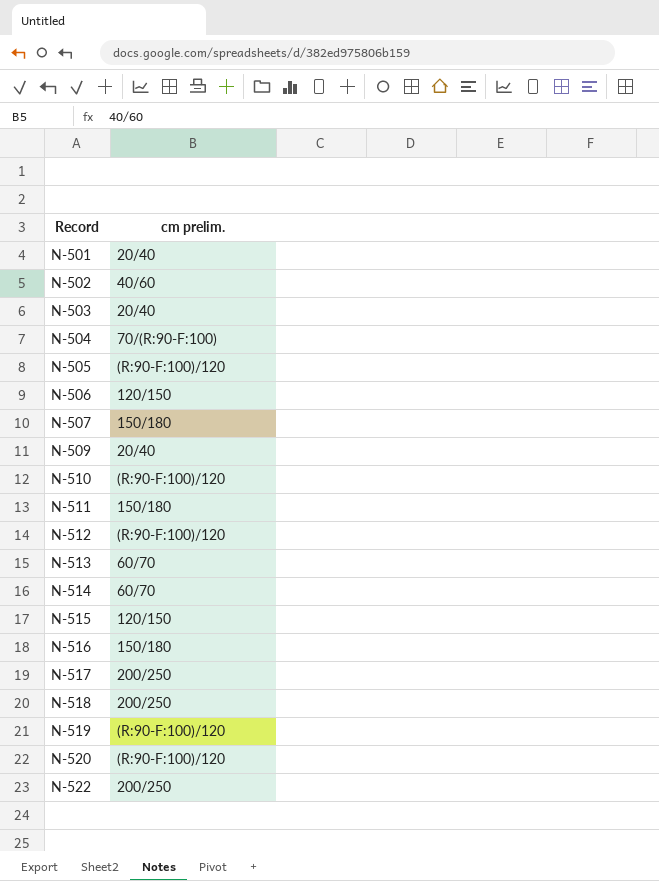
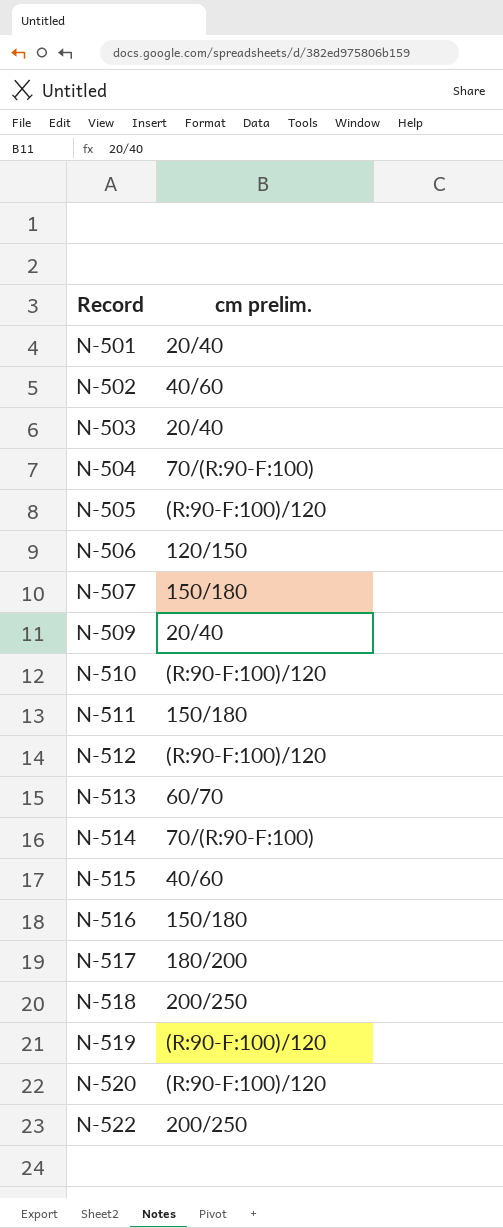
N-514 | cm prelim.: 60/70 -> 70/(R:90-F:100)
N-515 | cm prelim.: 120/150 -> 40/60
N-517 | cm prelim.: 200/250 -> 180/200

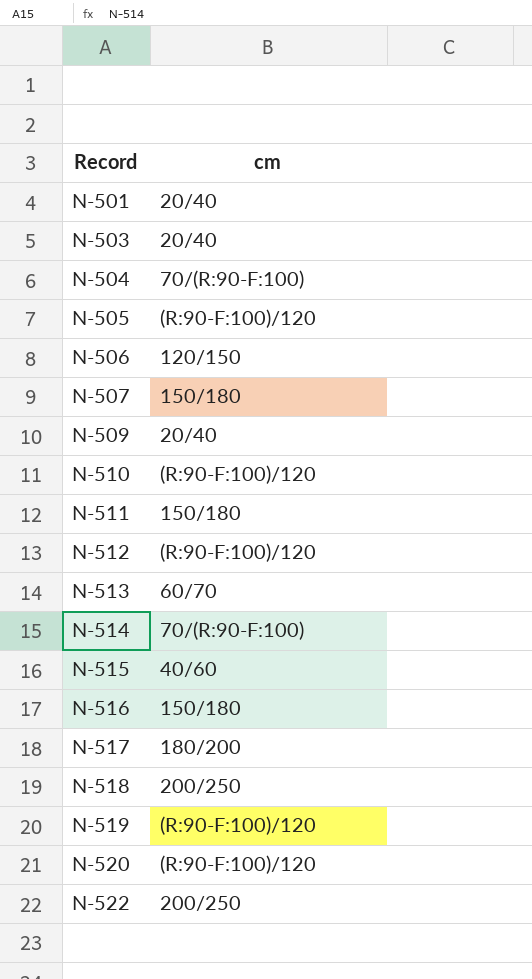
column name: cm prelim. -> cm
row N-502: 40/60 -> none

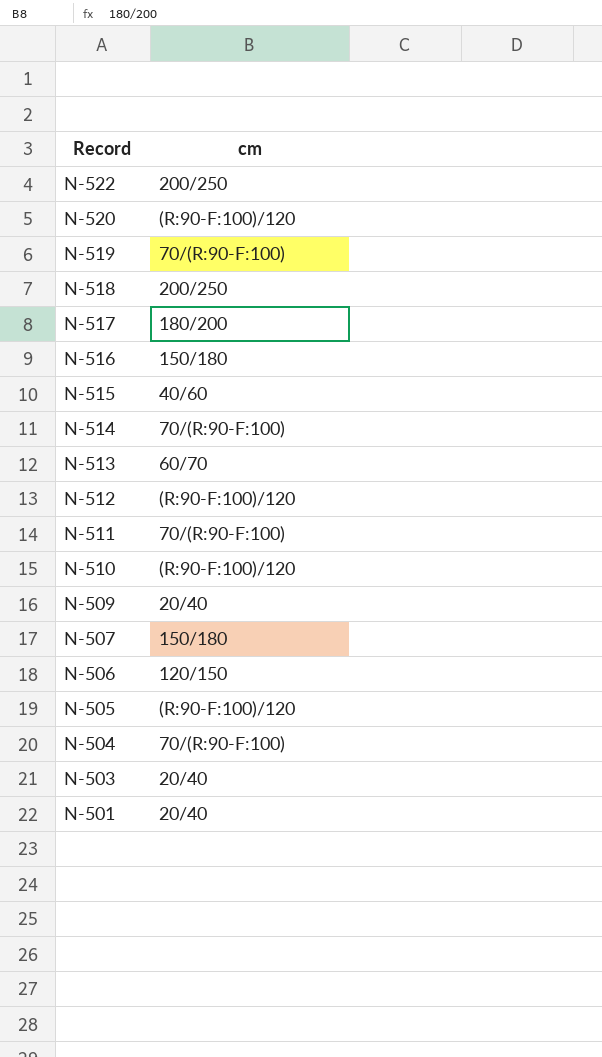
row order: Record ascending -> Record descending
N-519 | cm: (R:90-F:100)/120 -> 70/(R:90-F:100)
N-511 | cm: 150/180 -> 70/(R:90-F:100)

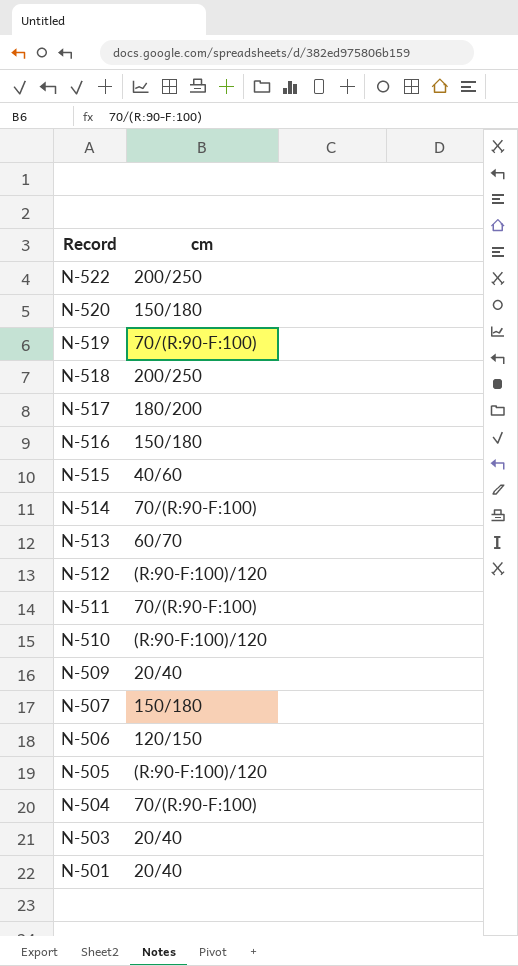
N-520 | cm: (R:90-F:100)/120 -> 150/180

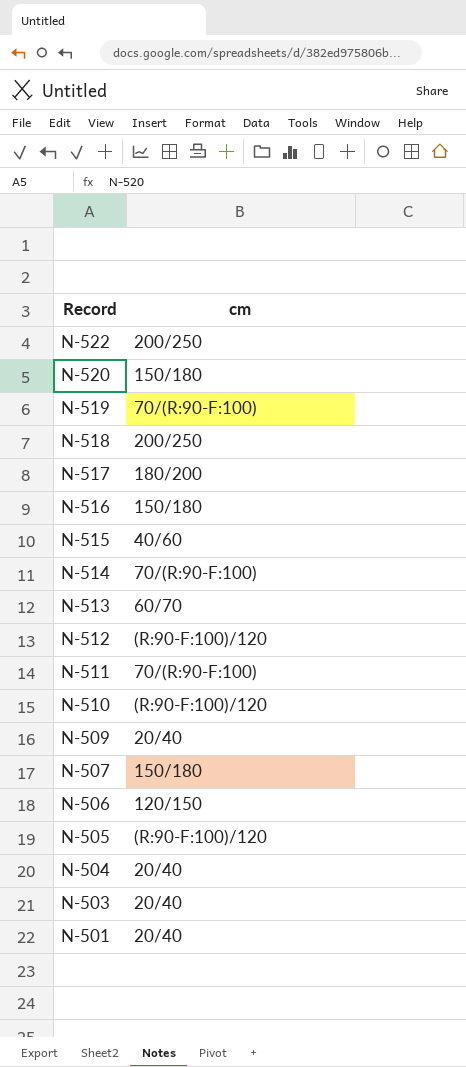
N-504 | cm: 70/(R:90-F:100) -> 20/40

